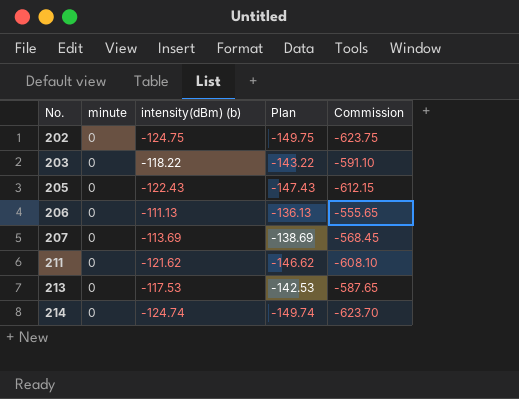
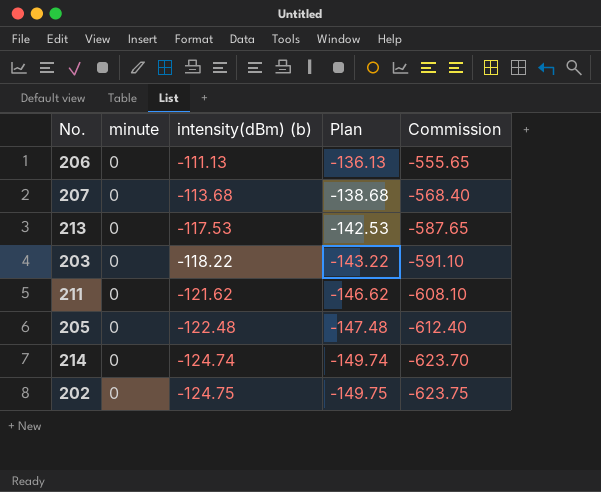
row order: No. ascending -> intensity(dBm) (b) descending
207 | intensity(dBm) (b): -113.69 -> -113.68
207 | Plan: -138.69 -> -138.68
207 | Commission: -568.45 -> -568.40
205 | intensity(dBm) (b): -122.43 -> -122.48
205 | Plan: -147.43 -> -147.48
205 | Commission: -612.15 -> -612.40

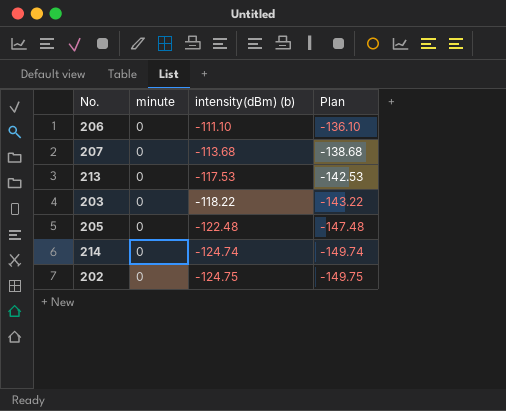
column Commission | formula: [intensity(dBm) (b)] * 5 -> none
row 211: 0 | -121.62 | -146.62 | -608.10 -> none
206 | intensity(dBm) (b): -111.13 -> -111.10
206 | Plan: -136.13 -> -136.10

